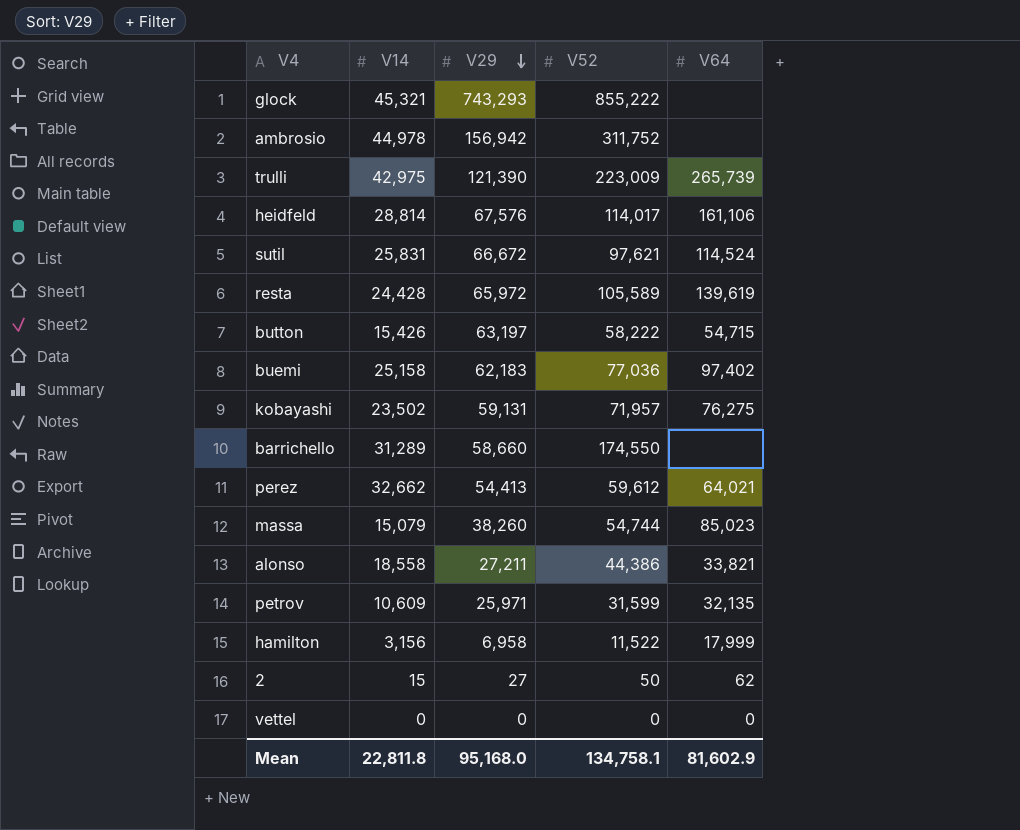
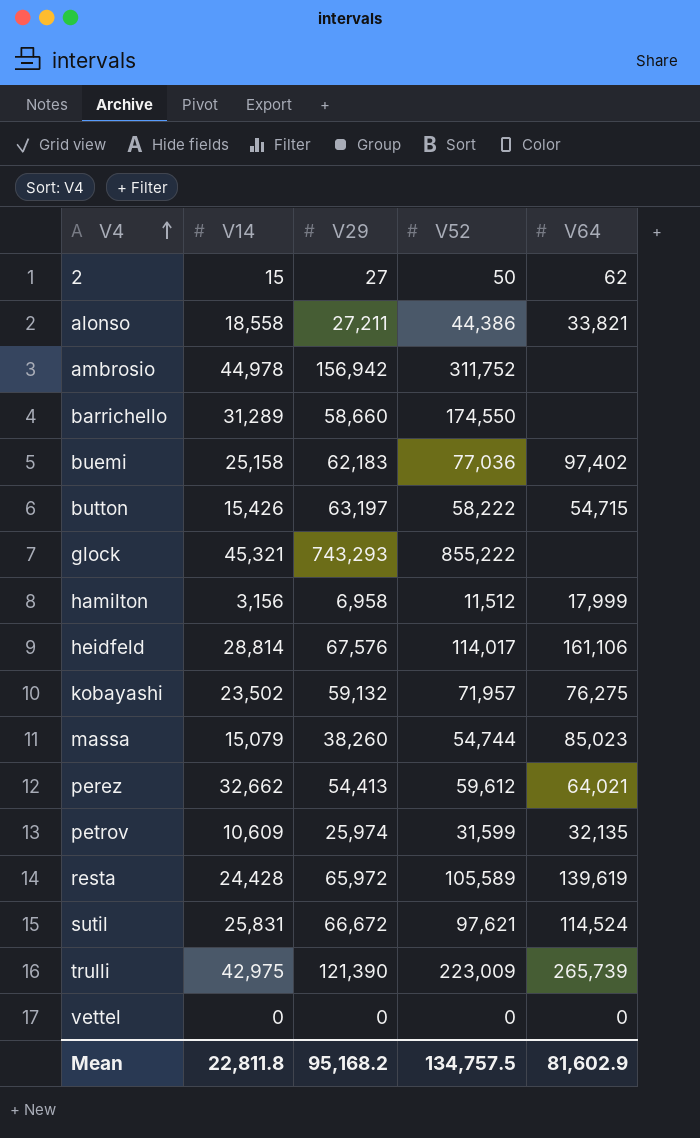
row order: V29 descending -> V4 ascending
hamilton | V52: 11,522 -> 11,512
kobayashi | V29: 59,131 -> 59,132
petrov | V29: 25,971 -> 25,974
Mean | V29: 95,168.0 -> 95,168.2
Mean | V52: 134,758.1 -> 134,757.5

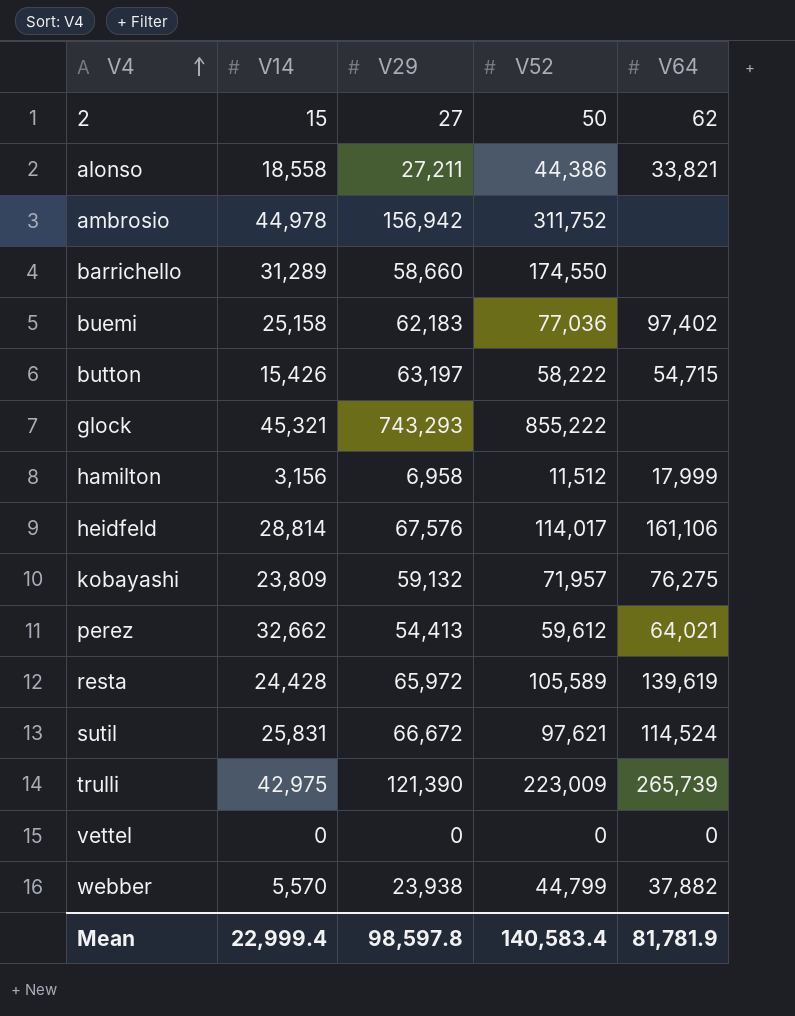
row massa: 15,079 | 38,260 | 54,744 | 85,023 -> none
row petrov: 10,609 | 25,974 | 31,599 | 32,135 -> none
kobayashi | V14: 23,502 -> 23,809
row webber: none -> 5,570 | 23,938 | 44,799 | 37,882
Mean | V14: 22,811.8 -> 22,999.4
Mean | V29: 95,168.2 -> 98,597.8
Mean | V52: 134,757.5 -> 140,583.4
Mean | V64: 81,602.9 -> 81,781.9

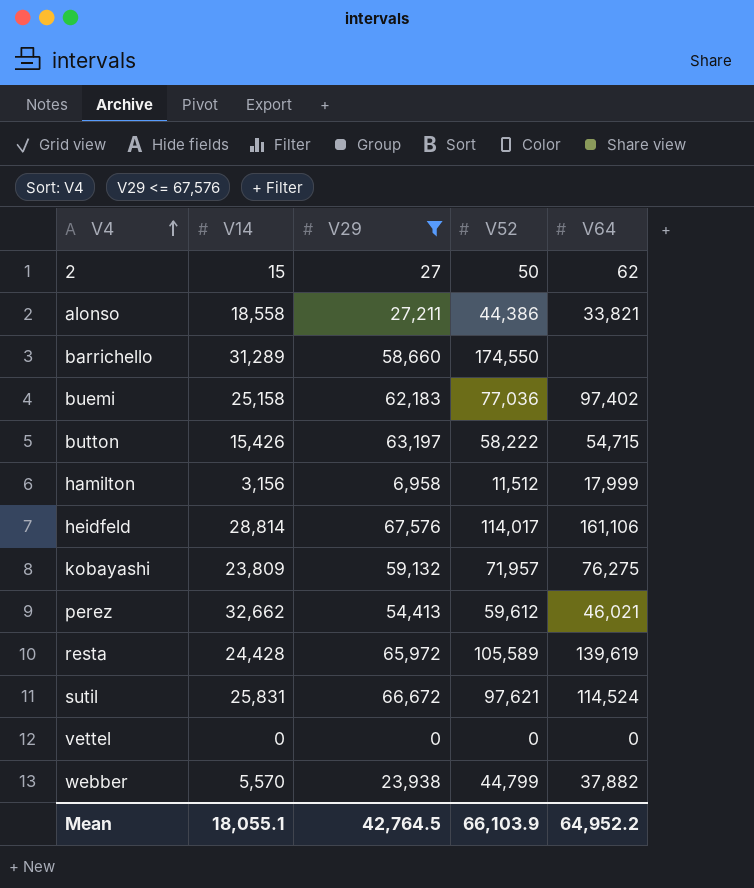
filter: none -> V29 <= 67,576
perez | V64: 64,021 -> 46,021
Mean | V14: 22,999.4 -> 18,055.1
Mean | V29: 98,597.8 -> 42,764.5
Mean | V52: 140,583.4 -> 66,103.9
Mean | V64: 81,781.9 -> 64,952.2

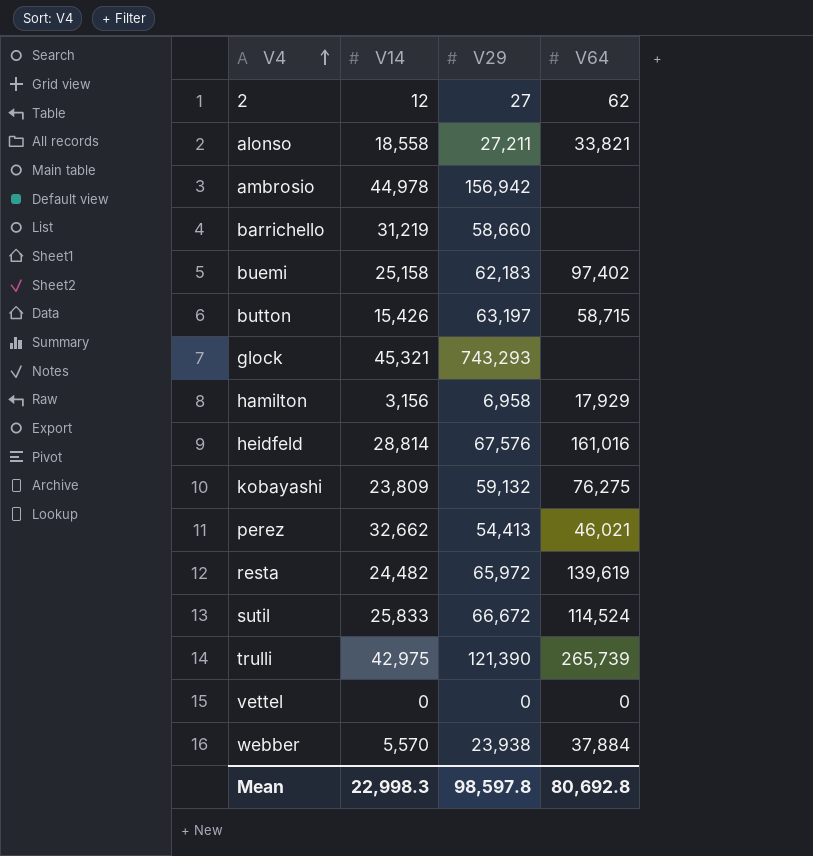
filter: V29 <= 67,576 -> none
column V52 | position: 4 -> none
2 | V14: 15 -> 12
barrichello | V14: 31,289 -> 31,219
button | V64: 54,715 -> 58,715
hamilton | V64: 17,999 -> 17,929
heidfeld | V64: 161,106 -> 161,016
resta | V14: 24,428 -> 24,482
sutil | V14: 25,831 -> 25,833
webber | V64: 37,882 -> 37,884
Mean | V14: 18,055.1 -> 22,998.3
Mean | V29: 42,764.5 -> 98,597.8
Mean | V64: 64,952.2 -> 80,692.8

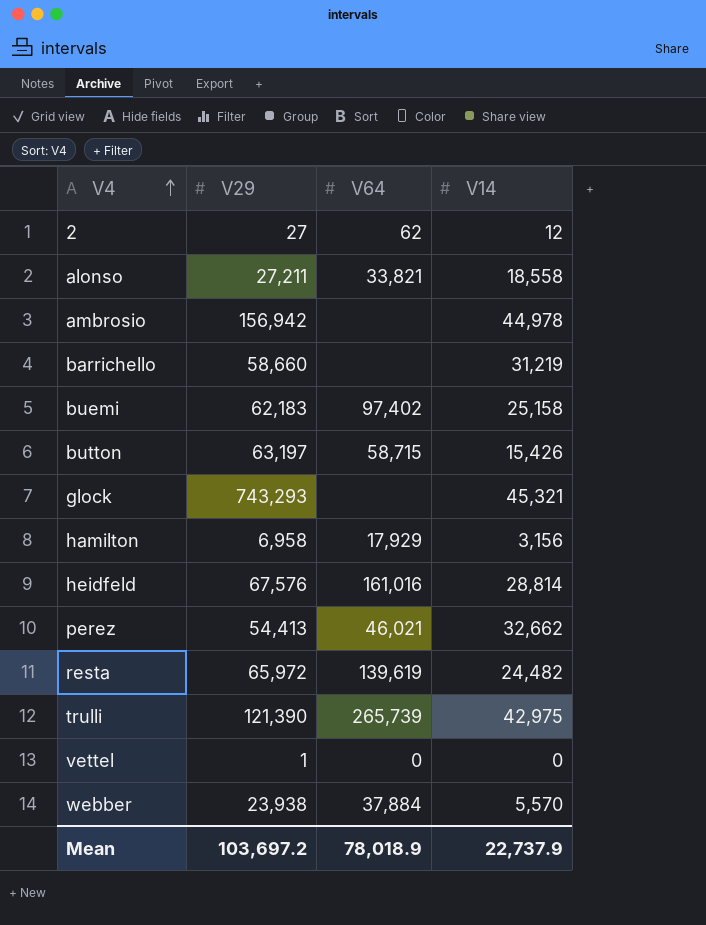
column V14 | position: 2 -> 4
row kobayashi: 23,809 | 59,132 | 76,275 -> none
row sutil: 25,833 | 66,672 | 114,524 -> none
vettel | V29: 0 -> 1
Mean | V29: 98,597.8 -> 103,697.2
Mean | V64: 80,692.8 -> 78,018.9
Mean | V14: 22,998.3 -> 22,737.9

